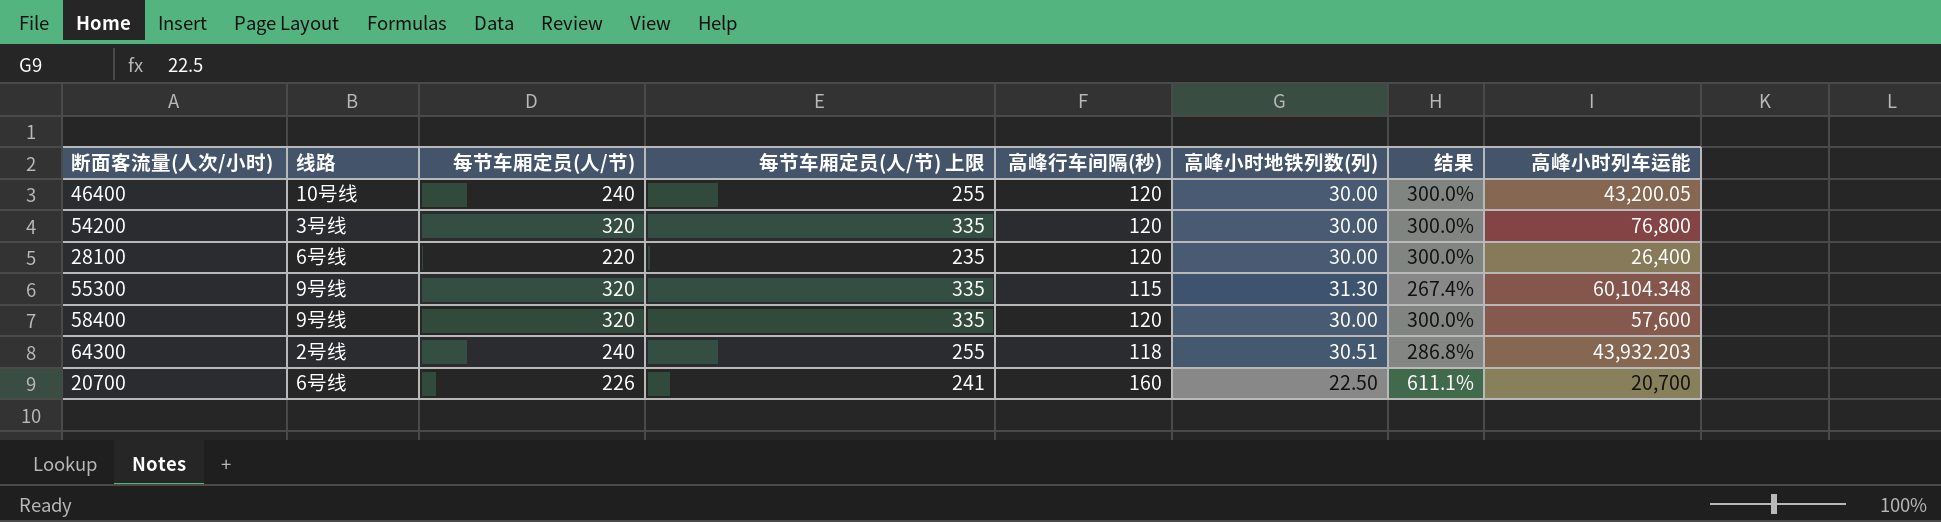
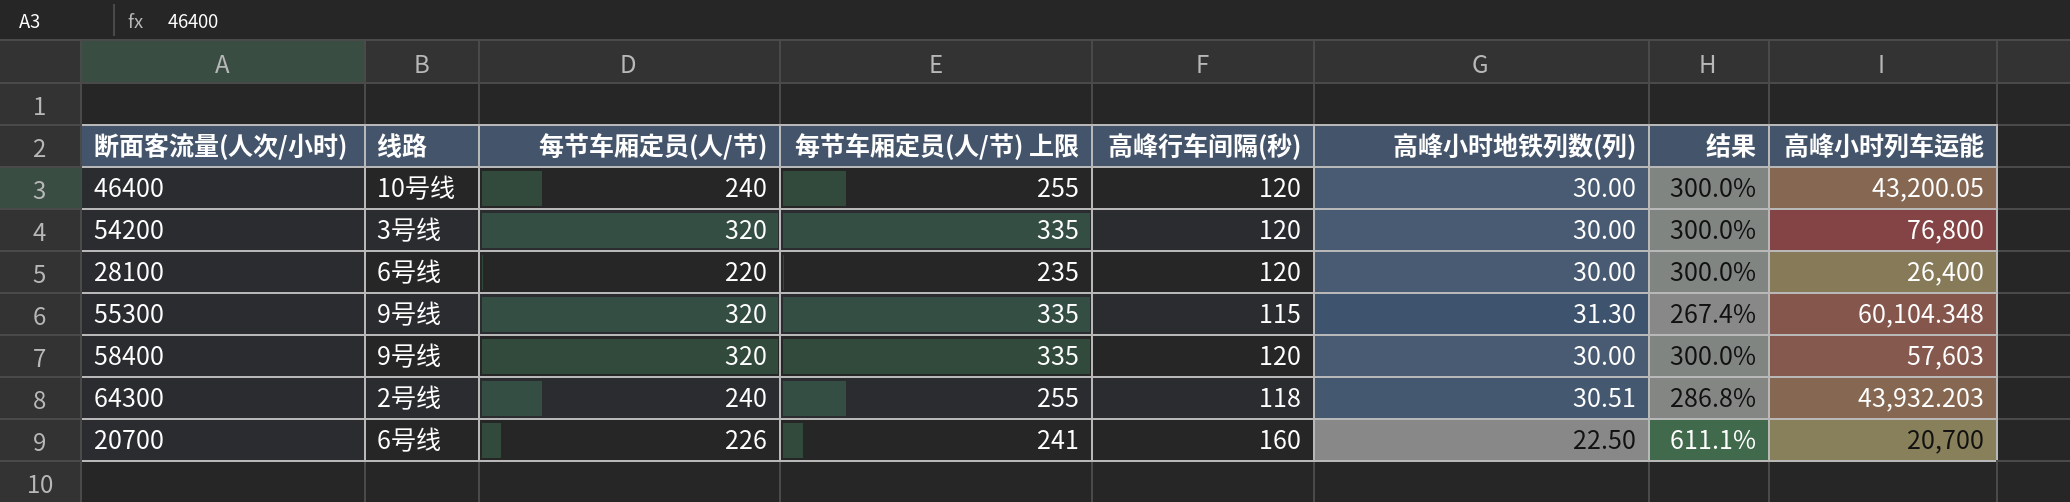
58400 | 高峰小时列车运能: 57,600 -> 57,603

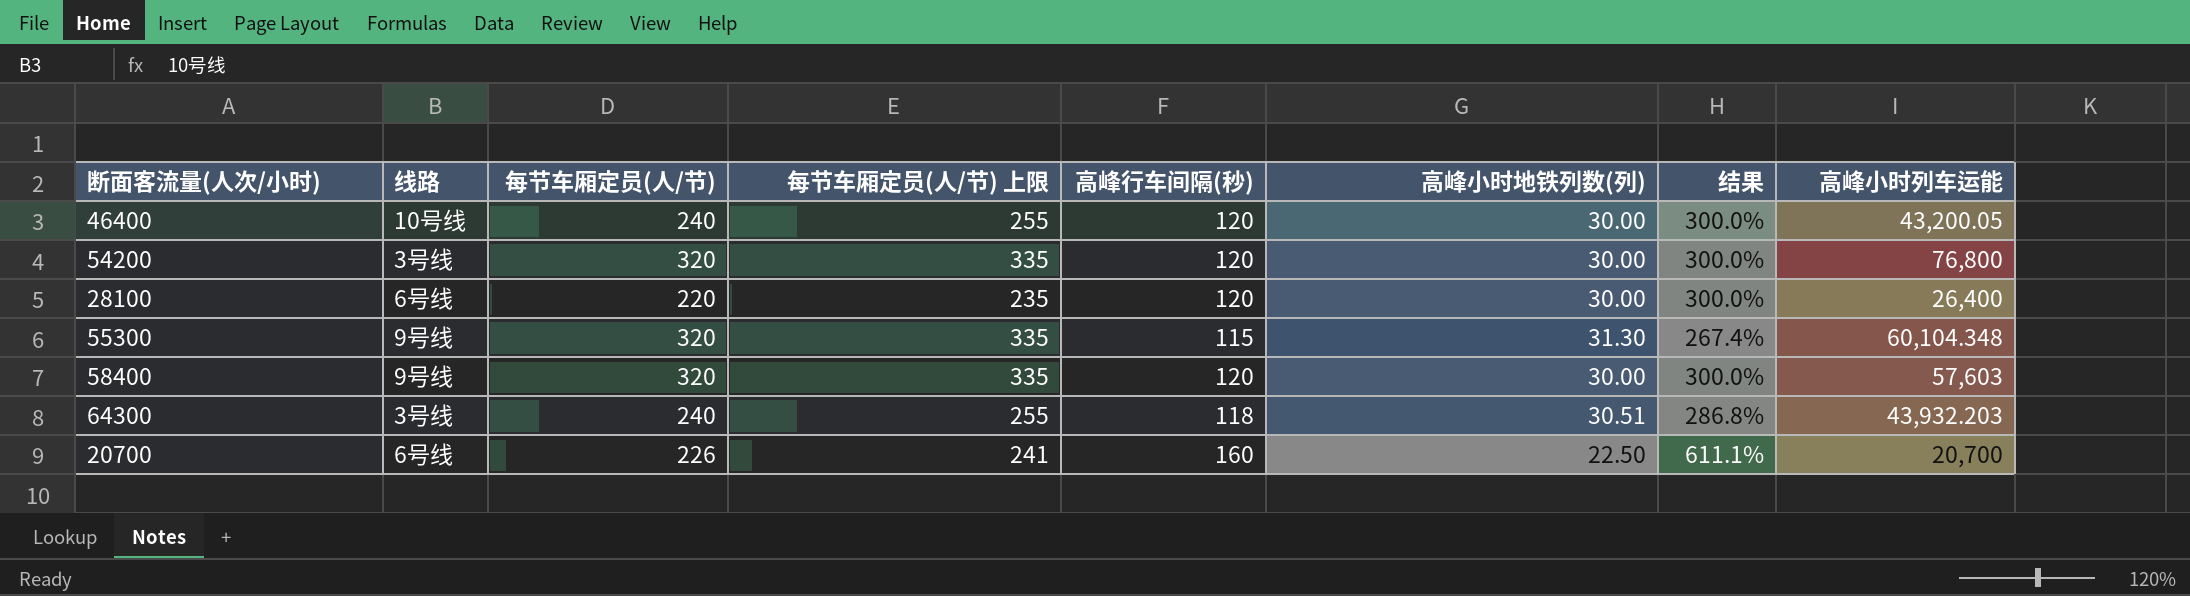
64300 | 线路: 2号线 -> 3号线

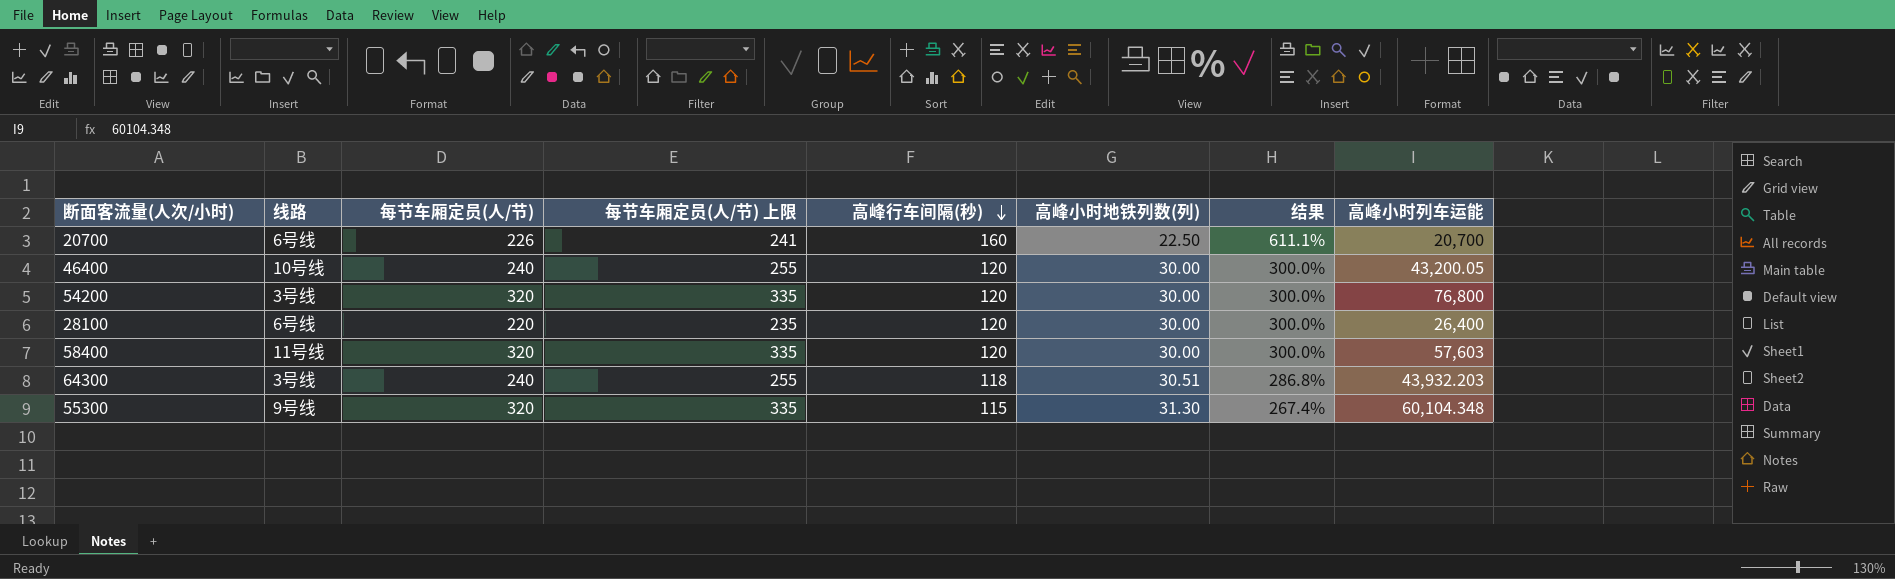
row order: none -> 高峰行车间隔(秒) descending
58400 | 线路: 9号线 -> 11号线

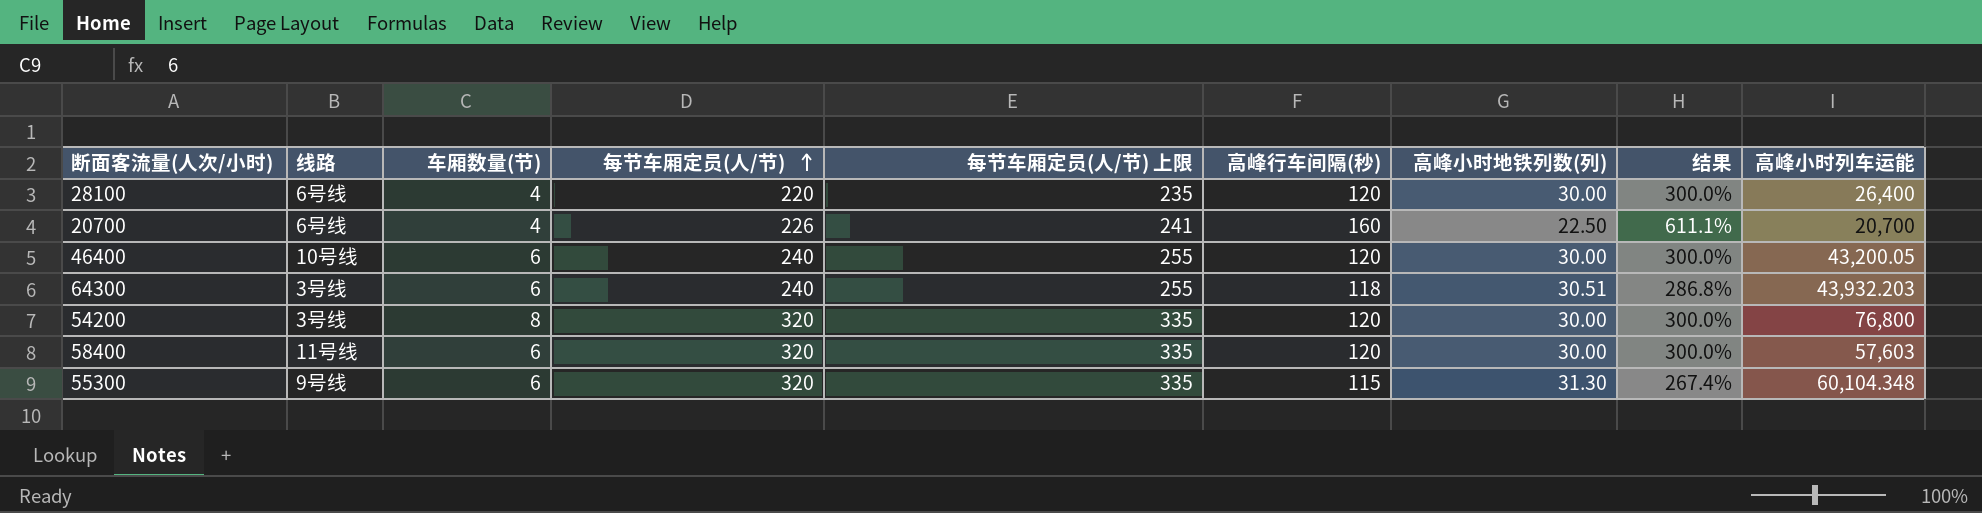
row order: 高峰行车间隔(秒) descending -> 每节车厢定员(人/节) ascending
column 车厢数量(节) | position: none -> 3

